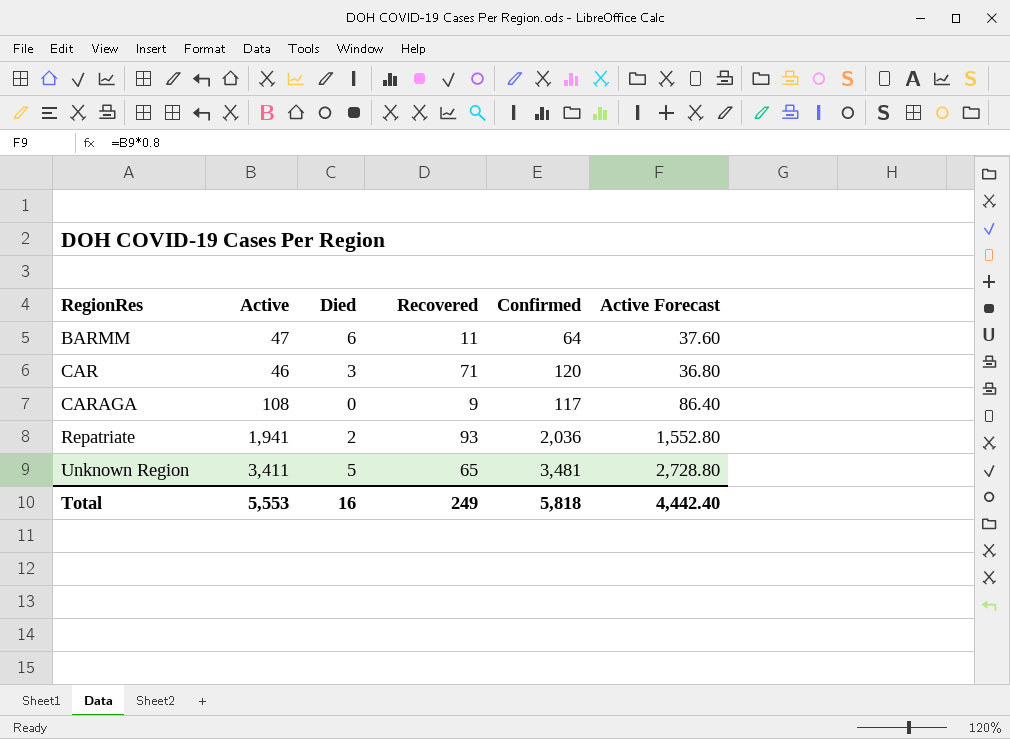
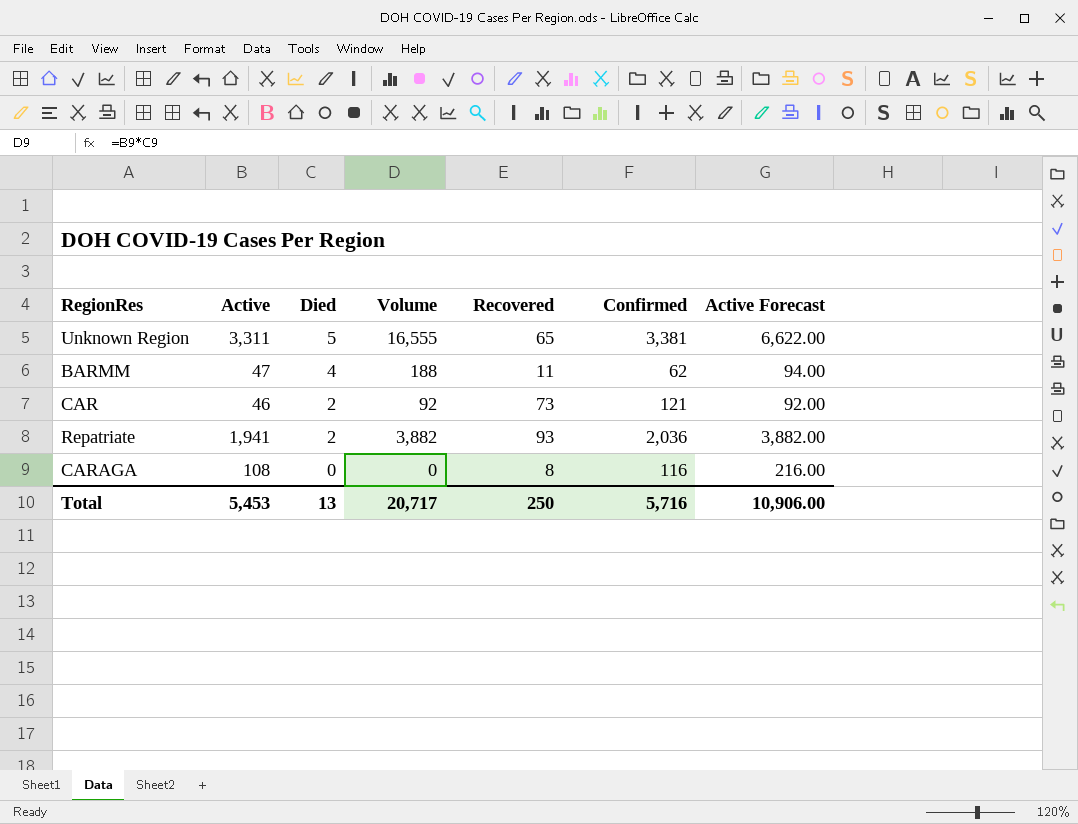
row order: RegionRes ascending -> Died descending
column Volume | formula: none -> [Active] * [Died]
column Active Forecast | formula: [Active] * 0.8 -> [Active] * 2
Unknown Region | Active: 3,411 -> 3,311
Unknown Region | Confirmed: 3,481 -> 3,381
BARMM | Died: 6 -> 4
BARMM | Confirmed: 64 -> 62
CAR | Died: 3 -> 2
CAR | Recovered: 71 -> 73
CAR | Confirmed: 120 -> 121
CARAGA | Recovered: 9 -> 8
CARAGA | Confirmed: 117 -> 116
Total | Active: 5,553 -> 5,453
Total | Died: 16 -> 13
Total | Recovered: 249 -> 250
Total | Confirmed: 5,818 -> 5,716
Total | Active Forecast: 4,442.40 -> 10,906.00

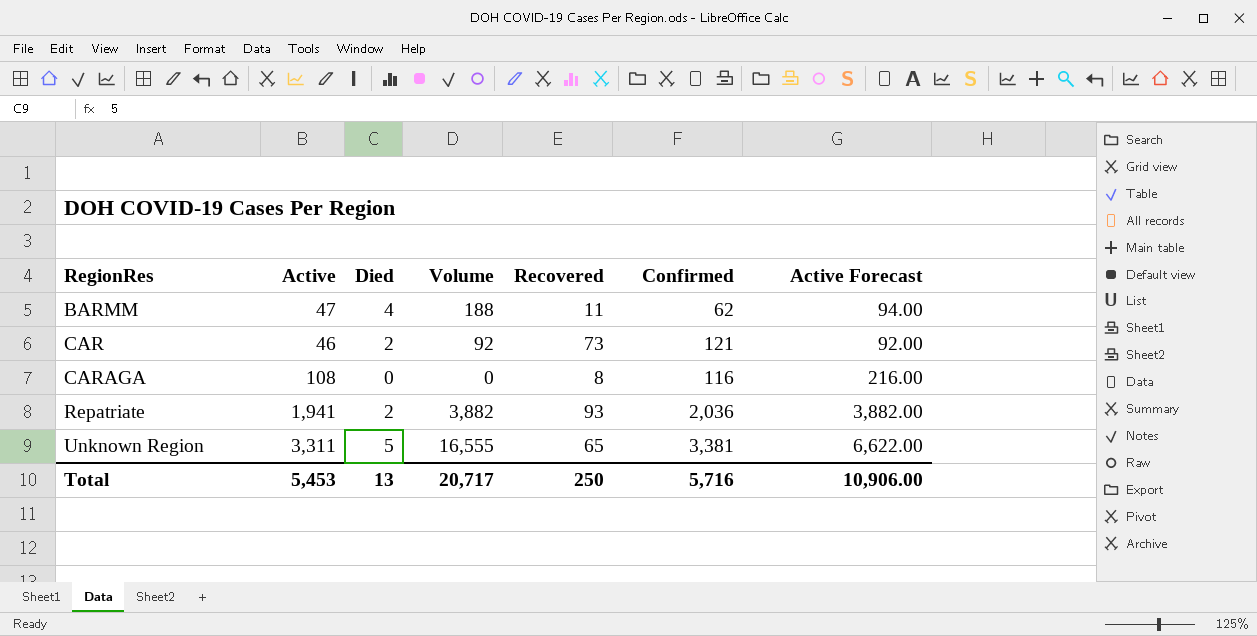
row order: Died descending -> RegionRes ascending

